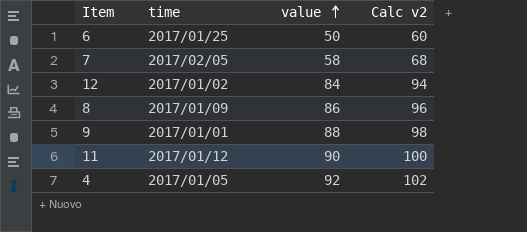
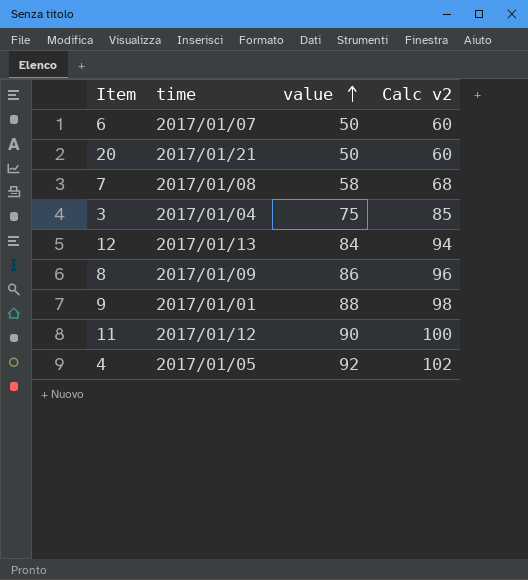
6 | time: 2017/01/25 -> 2017/01/07
row 20: none -> 2017/01/21 | 50 | 60
7 | time: 2017/02/05 -> 2017/01/08
row 3: none -> 2017/01/04 | 75 | 85
12 | time: 2017/01/02 -> 2017/01/13

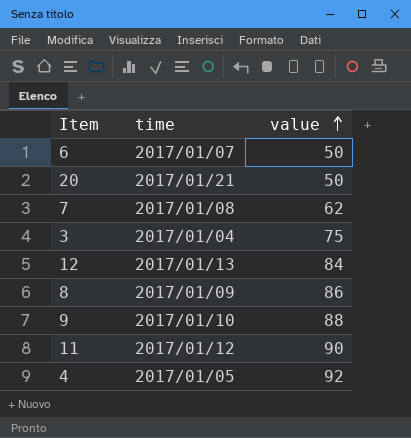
column Calc v2 | formula: [value] + 10 -> none
7 | value: 58 -> 62
9 | time: 2017/01/01 -> 2017/01/10

